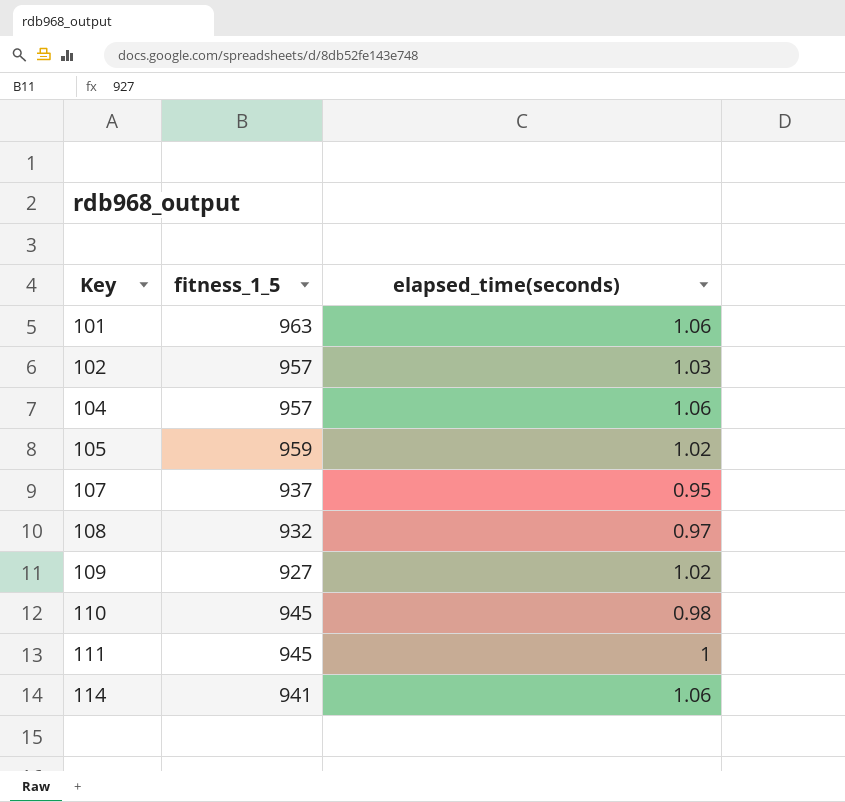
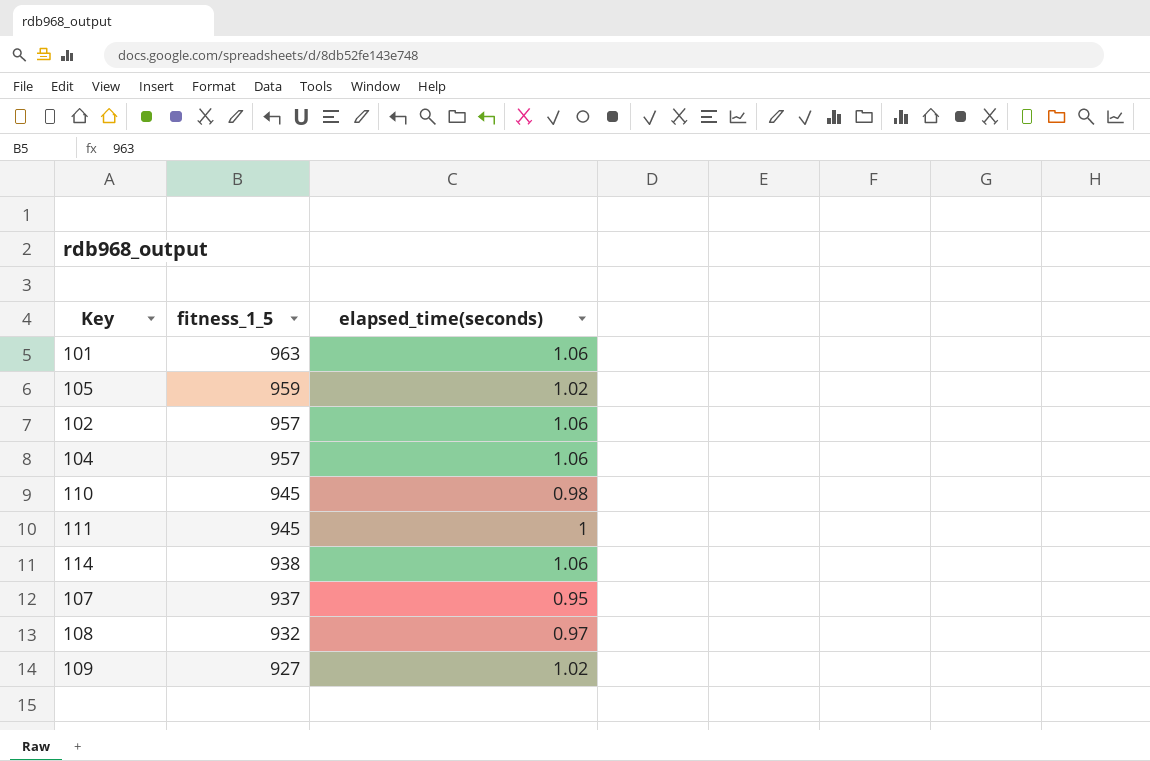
row order: Key ascending -> fitness_1_5 descending
102 | elapsed_time(seconds): 1.03 -> 1.06
114 | fitness_1_5: 941 -> 938

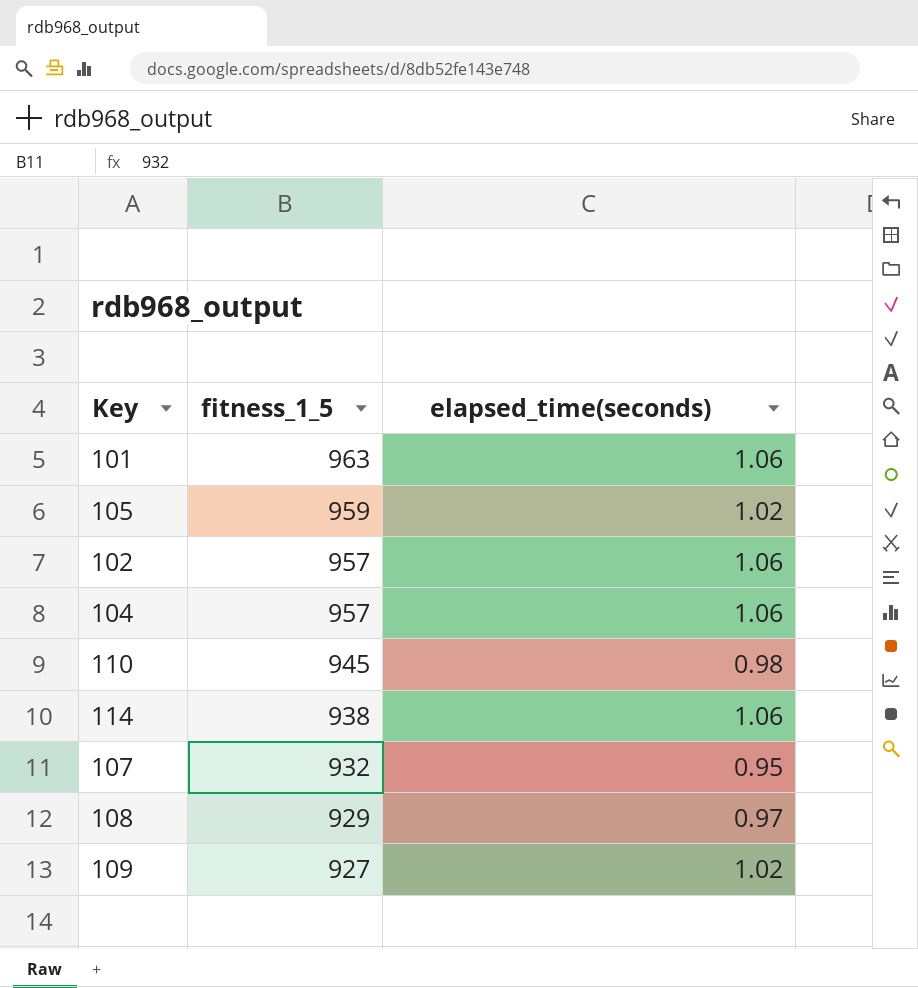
row 111: 945 | 1 -> none
107 | fitness_1_5: 937 -> 932
108 | fitness_1_5: 932 -> 929

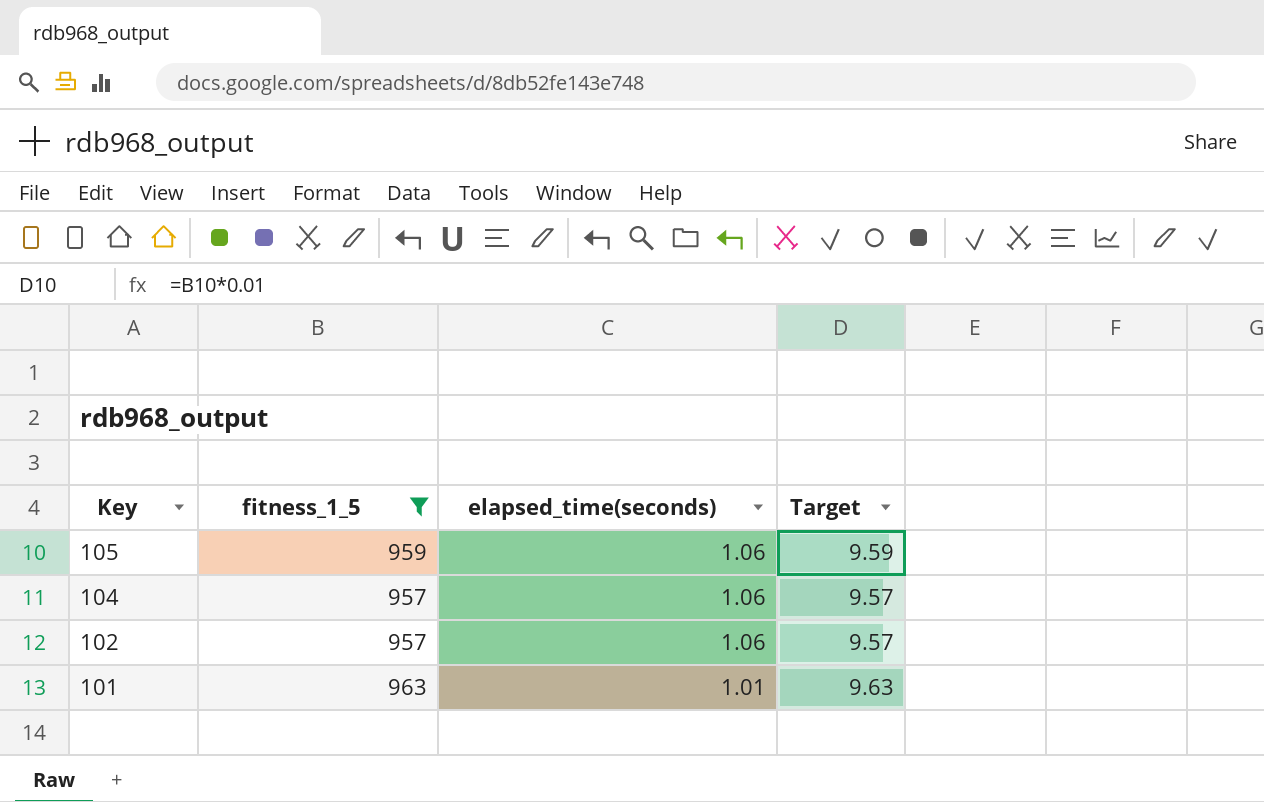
filter: none -> fitness_1_5 >= 957
row order: fitness_1_5 descending -> Key descending
column Target | formula: none -> [fitness_1_5] * 0.01
105 | elapsed_time(seconds): 1.02 -> 1.06
101 | elapsed_time(seconds): 1.06 -> 1.01

